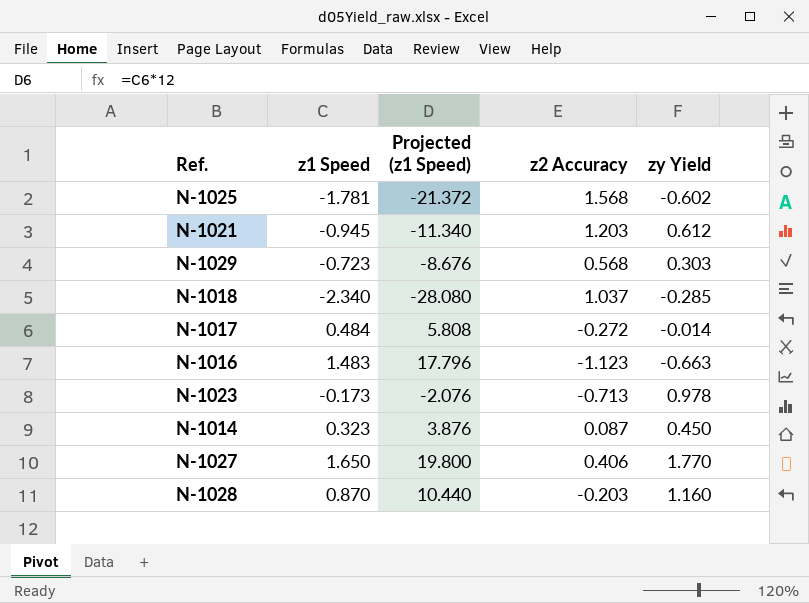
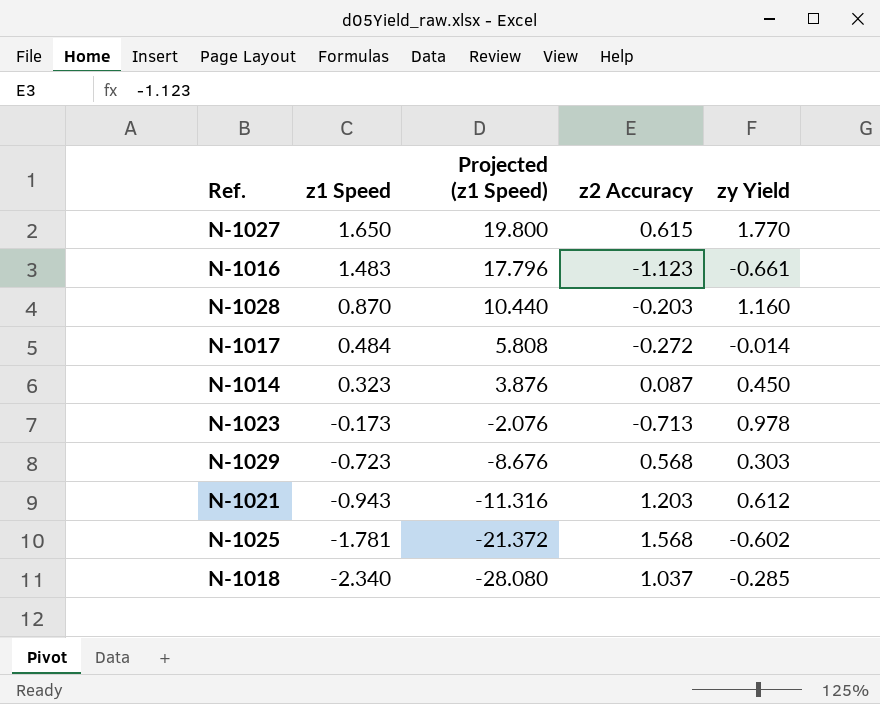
row order: none -> z1 Speed descending
N-1027 | z2 Accuracy: 0.406 -> 0.615
N-1016 | zy Yield: -0.663 -> -0.661
N-1021 | z1 Speed: -0.945 -> -0.943
N-1021 | Projected (z1 Speed): -11.340 -> -11.316

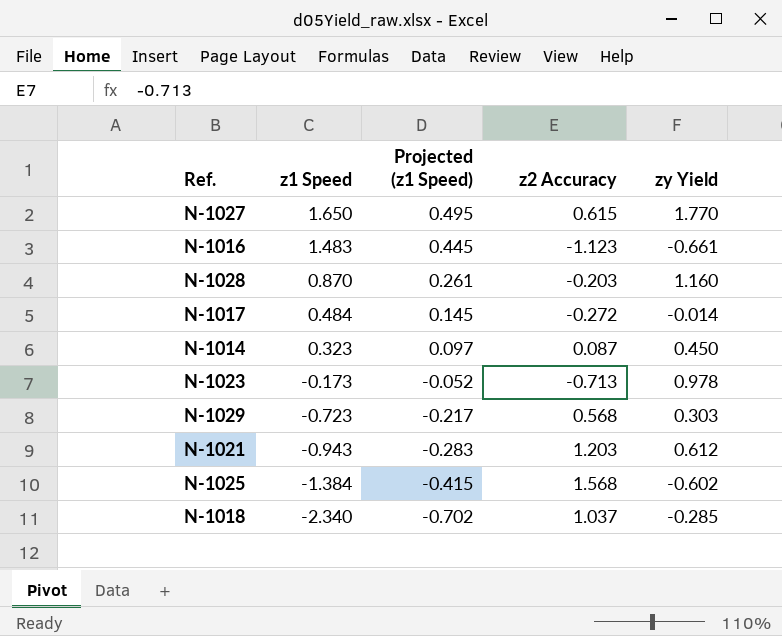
column Projected (z1 Speed) | formula: [z1 Speed] * 12 -> [z1 Speed] * 0.3
N-1025 | z1 Speed: -1.781 -> -1.384

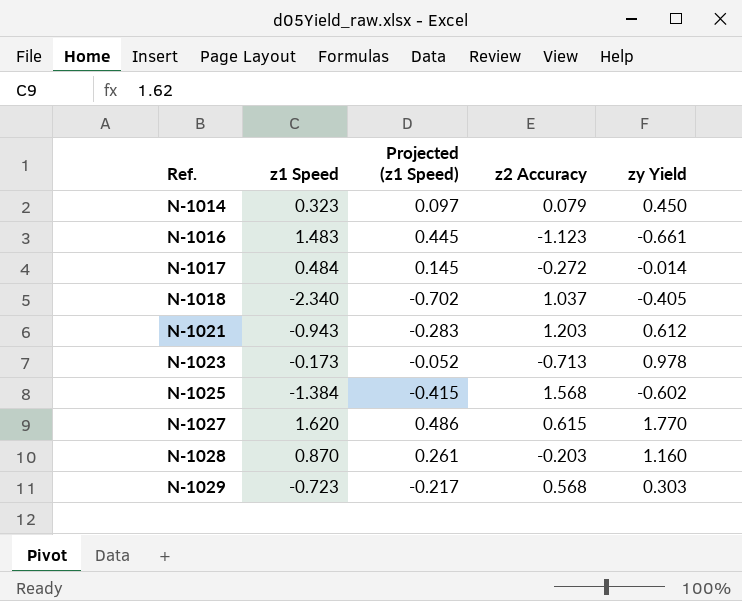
row order: z1 Speed descending -> Ref. ascending
N-1014 | z2 Accuracy: 0.087 -> 0.079
N-1018 | zy Yield: -0.285 -> -0.405
N-1027 | z1 Speed: 1.650 -> 1.620
N-1027 | Projected (z1 Speed): 0.495 -> 0.486

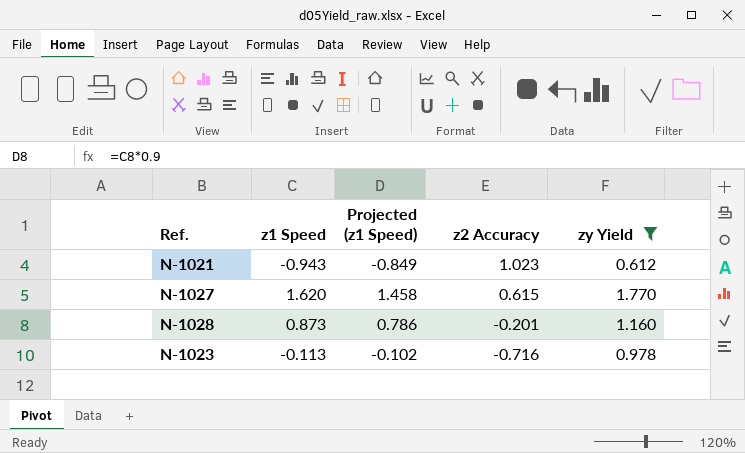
filter: none -> zy Yield >= 0.612
row order: Ref. ascending -> z2 Accuracy descending
column Projected (z1 Speed) | formula: [z1 Speed] * 0.3 -> [z1 Speed] * 0.9
N-1021 | z2 Accuracy: 1.203 -> 1.023
N-1028 | z1 Speed: 0.870 -> 0.873
N-1028 | z2 Accuracy: -0.203 -> -0.201
N-1023 | z1 Speed: -0.173 -> -0.113
N-1023 | z2 Accuracy: -0.713 -> -0.716

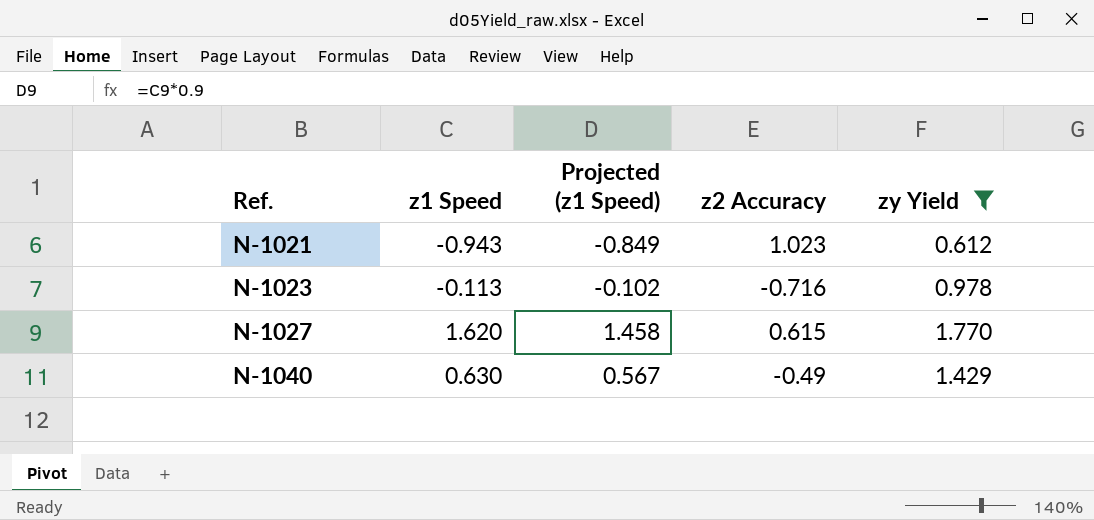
row order: z2 Accuracy descending -> Ref. ascending
row N-1028: 0.873 | 0.786 | -0.201 | 1.160 -> none
row N-1040: none -> 0.630 | 0.567 | -0.49 | 1.429

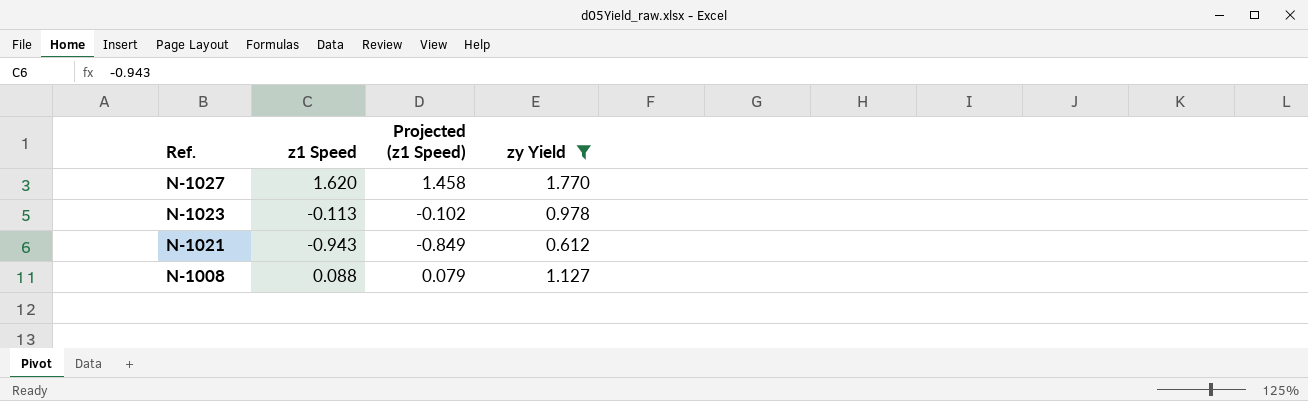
row order: Ref. ascending -> Ref. descending
column z2 Accuracy | position: 4 -> none
row N-1040: 0.630 | 0.567 | -0.49 | 1.429 -> none
row N-1008: none -> 0.088 | 0.079 | 1.127

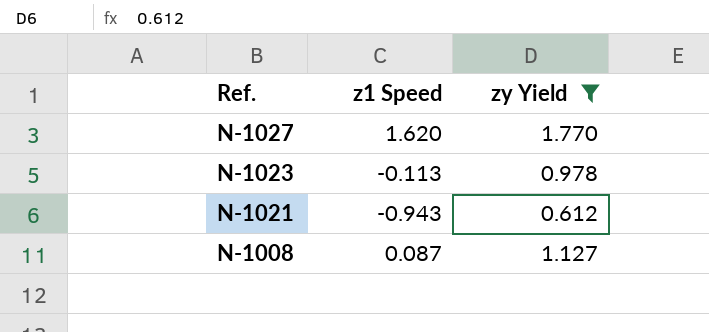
column Projected (z1 Speed) | formula: [z1 Speed] * 0.9 -> none
N-1008 | z1 Speed: 0.088 -> 0.087

